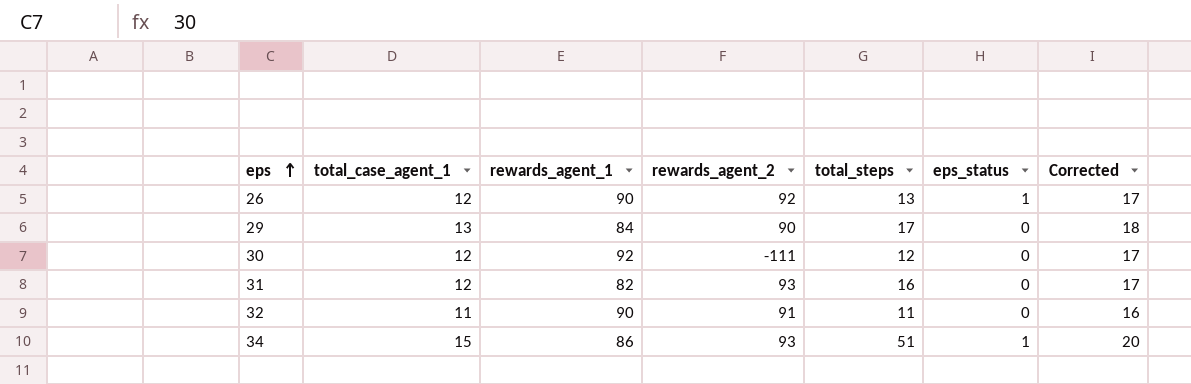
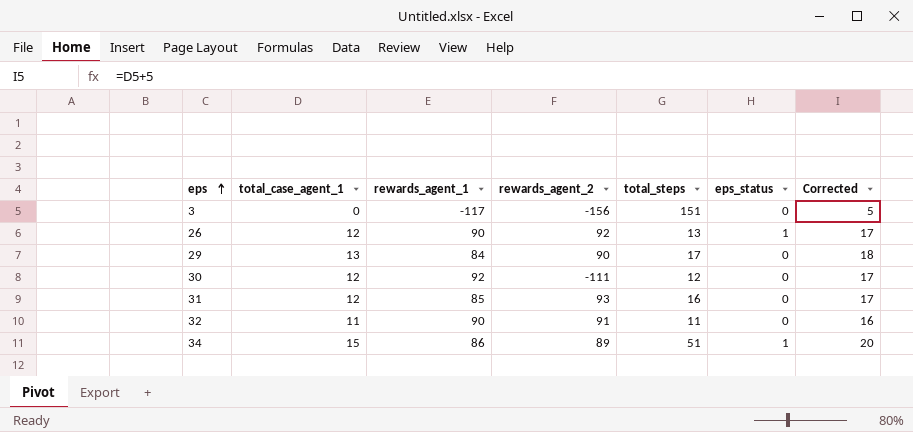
row 3: none -> 0 | -117 | -156 | 151 | 0 | 5
31 | rewards_agent_1: 82 -> 85
34 | rewards_agent_2: 93 -> 89

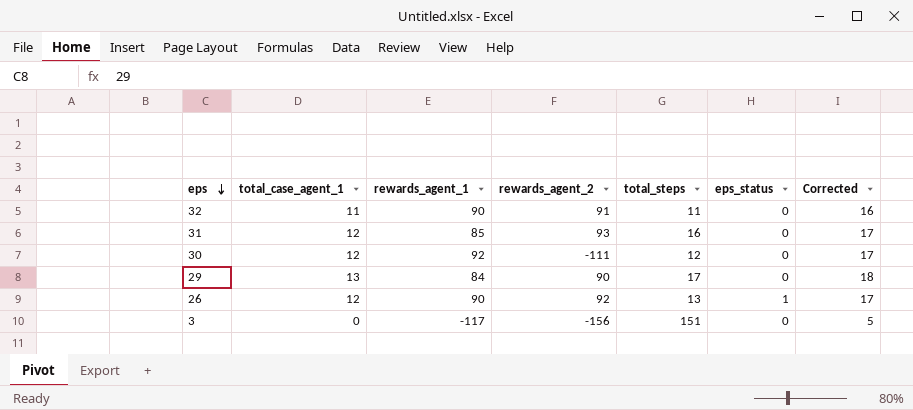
row order: eps ascending -> eps descending
row 34: 15 | 86 | 89 | 51 | 1 | 20 -> none

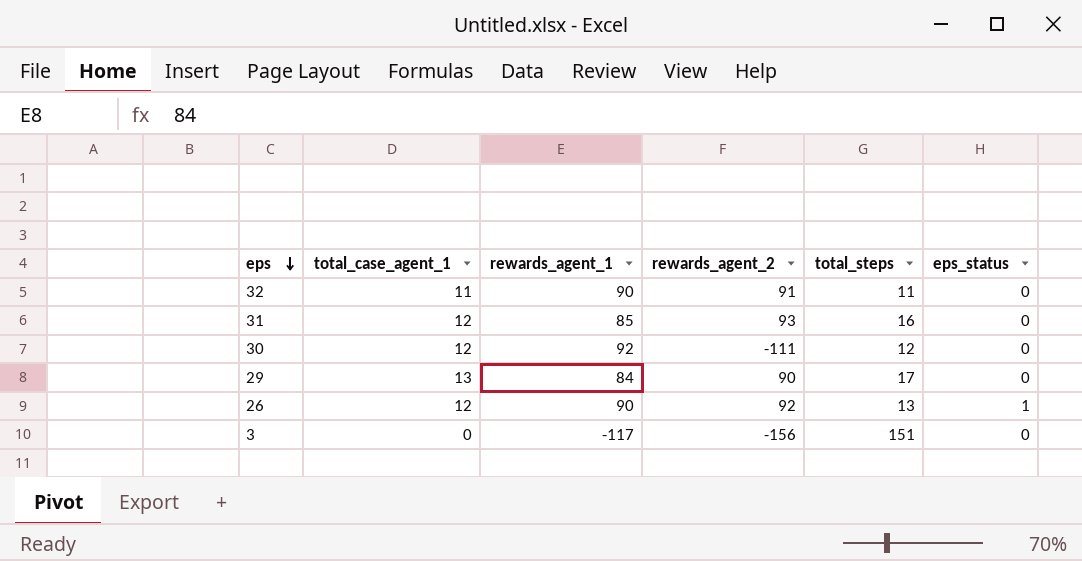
column Corrected | formula: [total_case_agent_1] + 5 -> none

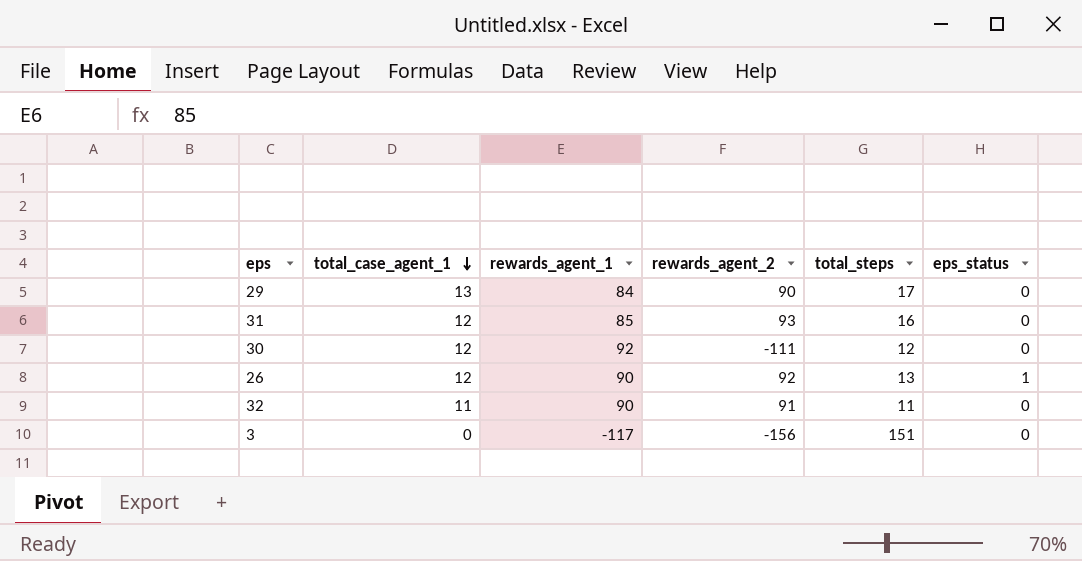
row order: eps descending -> total_case_agent_1 descending

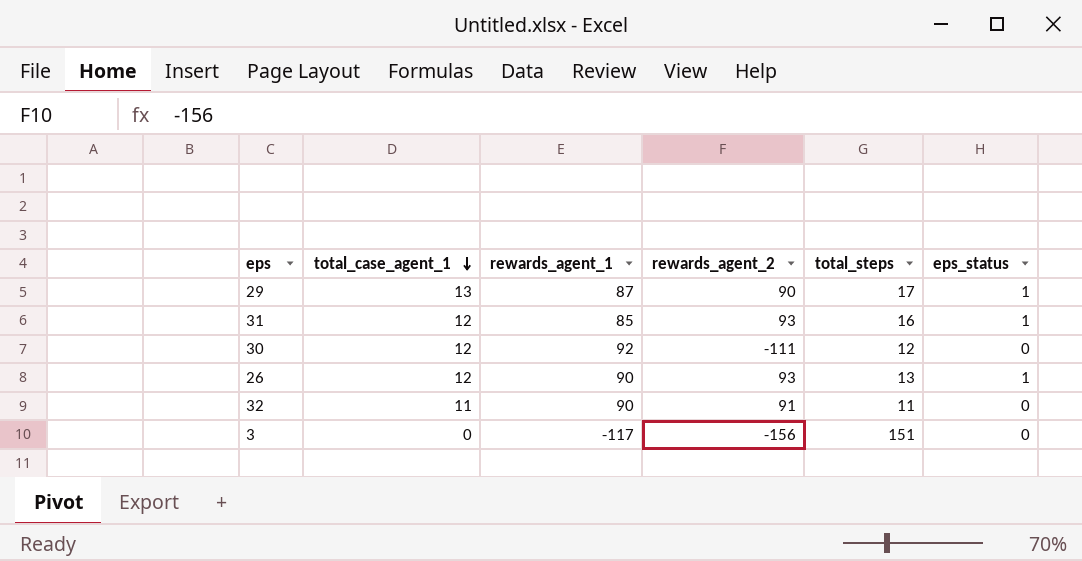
29 | rewards_agent_1: 84 -> 87
29 | eps_status: 0 -> 1
31 | eps_status: 0 -> 1
26 | rewards_agent_2: 92 -> 93

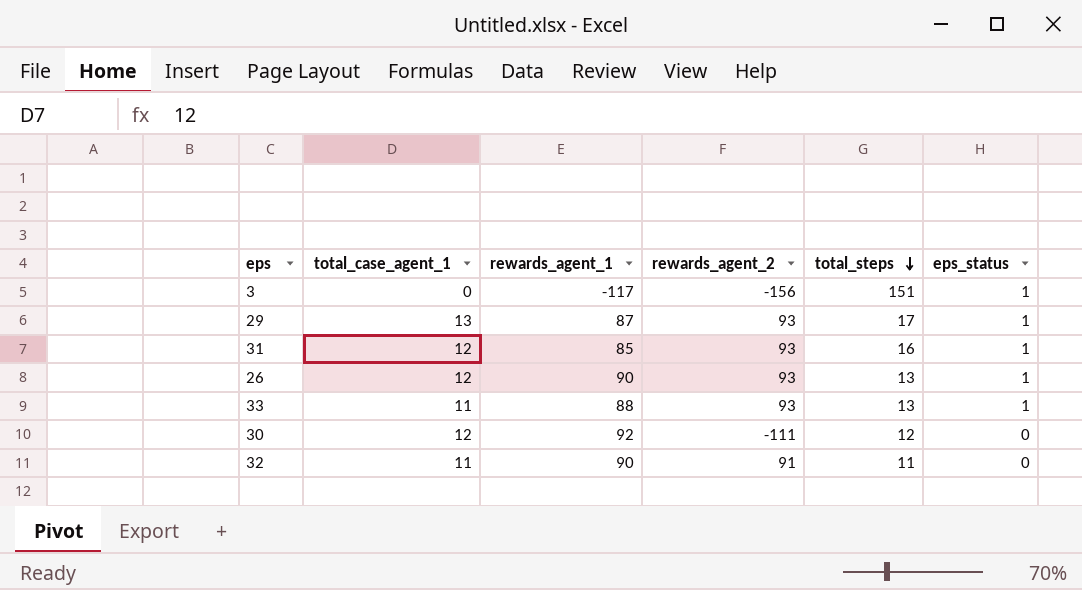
row order: total_case_agent_1 descending -> total_steps descending
3 | eps_status: 0 -> 1
29 | rewards_agent_2: 90 -> 93
row 33: none -> 11 | 88 | 93 | 13 | 1

